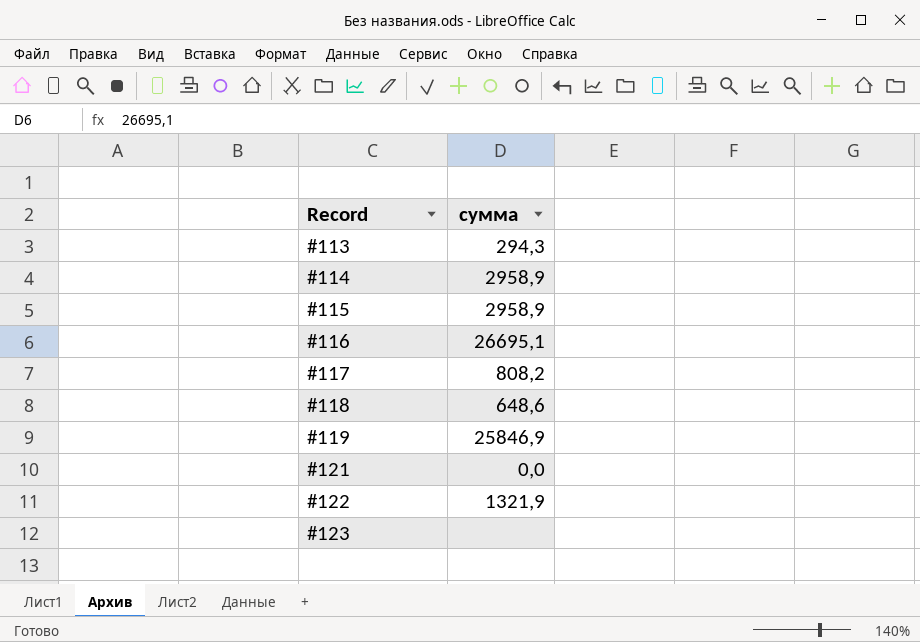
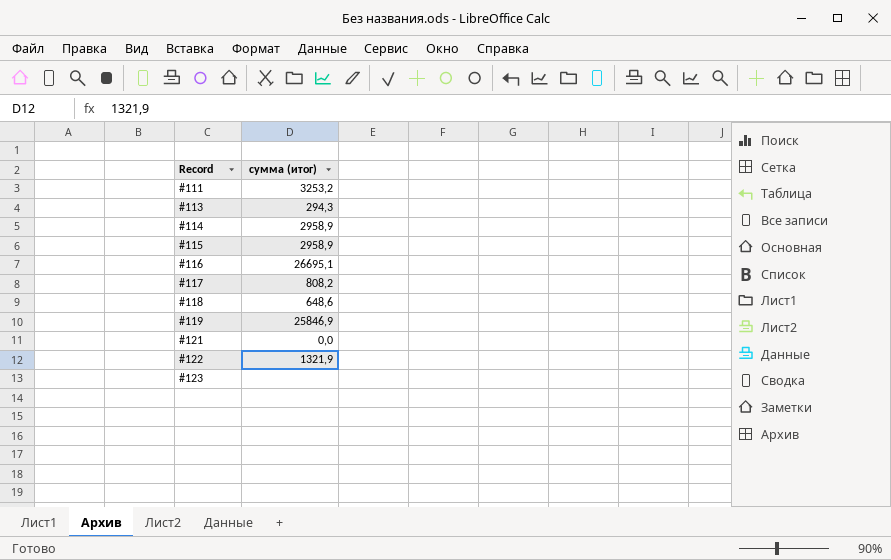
column name: сумма -> сумма (итог)
row #111: none -> 3253,2

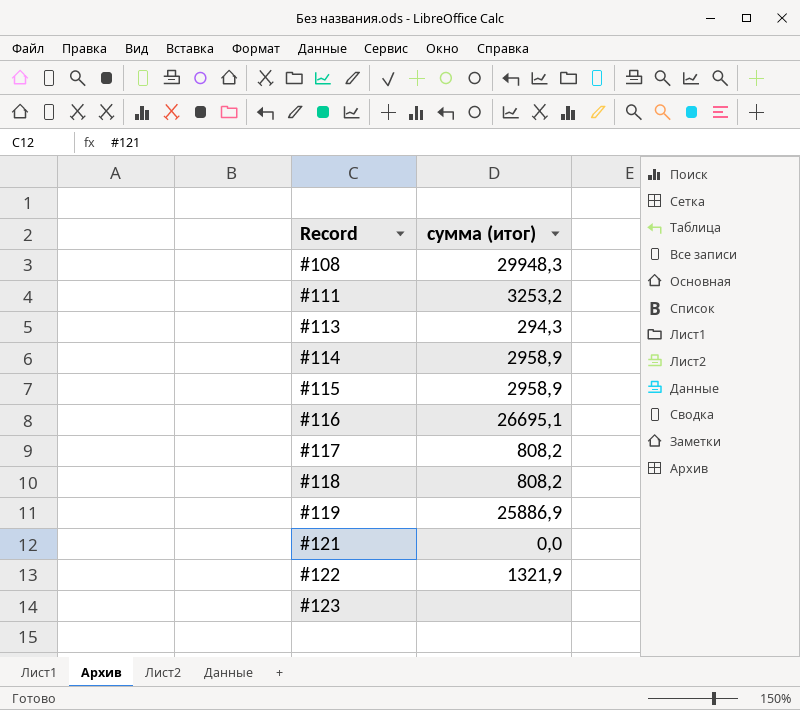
row #108: none -> 29948,3
#118 | сумма (итог): 648,6 -> 808,2
#119 | сумма (итог): 25846,9 -> 25886,9

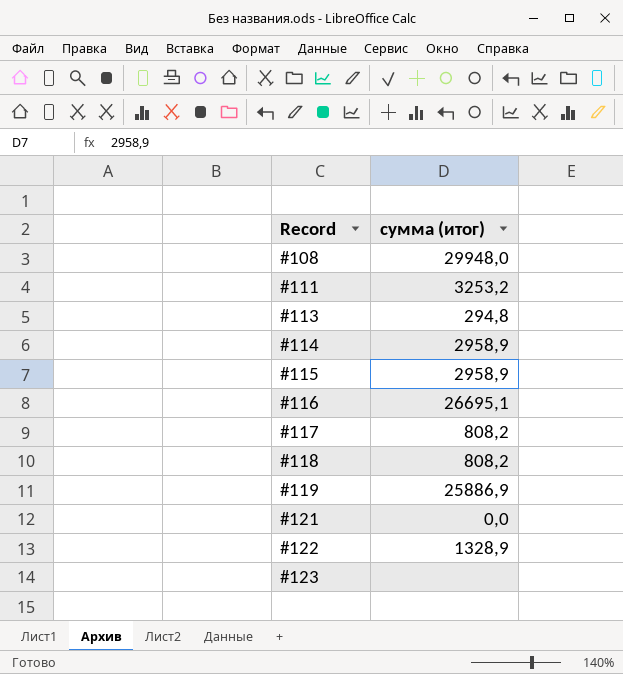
#108 | сумма (итог): 29948,3 -> 29948,0
#113 | сумма (итог): 294,3 -> 294,8
#122 | сумма (итог): 1321,9 -> 1328,9

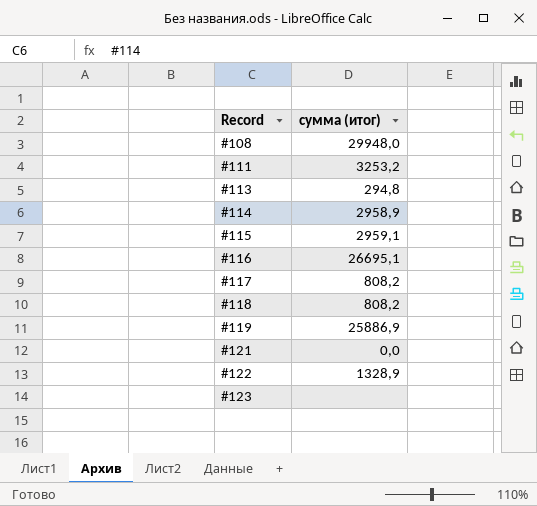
#115 | сумма (итог): 2958,9 -> 2959,1

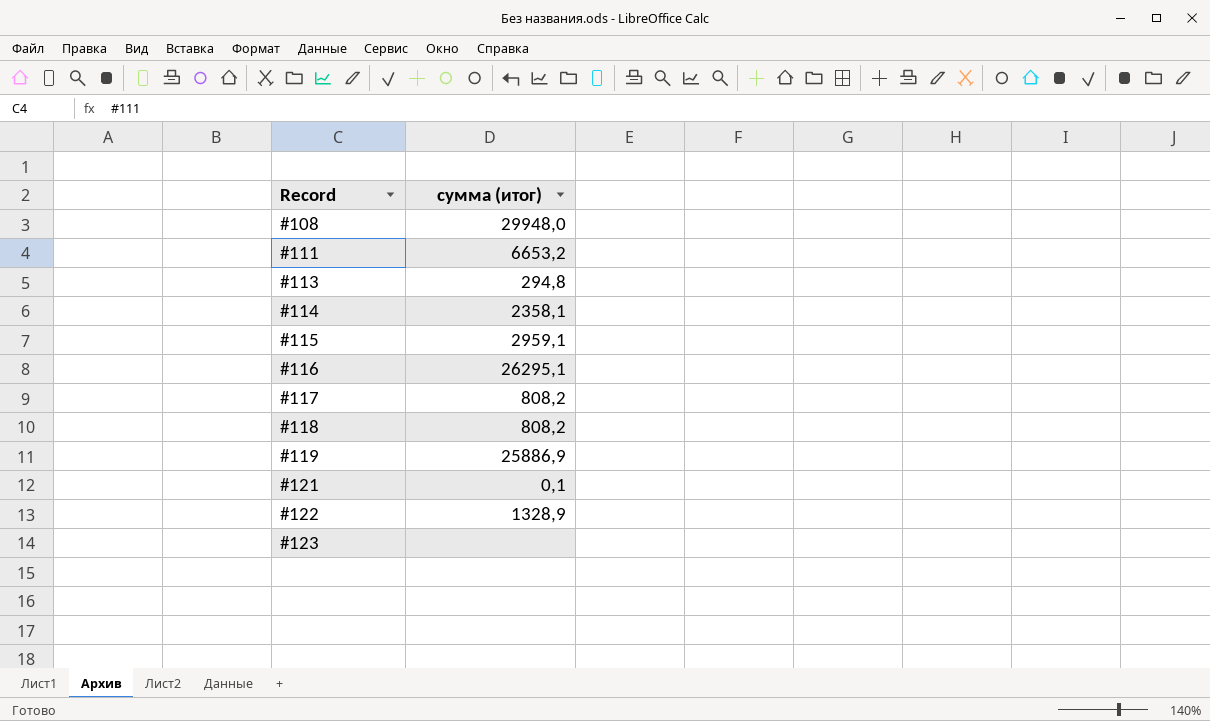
#111 | сумма (итог): 3253,2 -> 6653,2
#114 | сумма (итог): 2958,9 -> 2358,1
#116 | сумма (итог): 26695,1 -> 26295,1
#121 | сумма (итог): 0,0 -> 0,1

